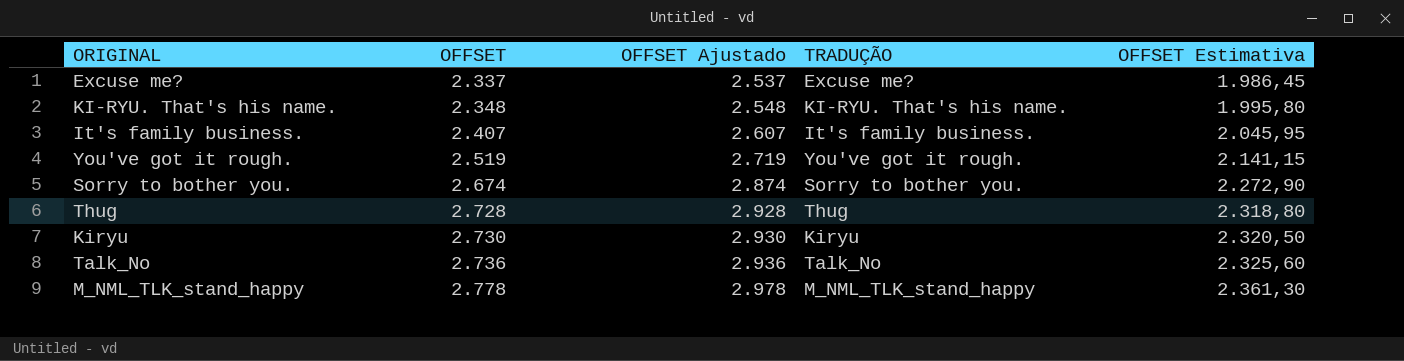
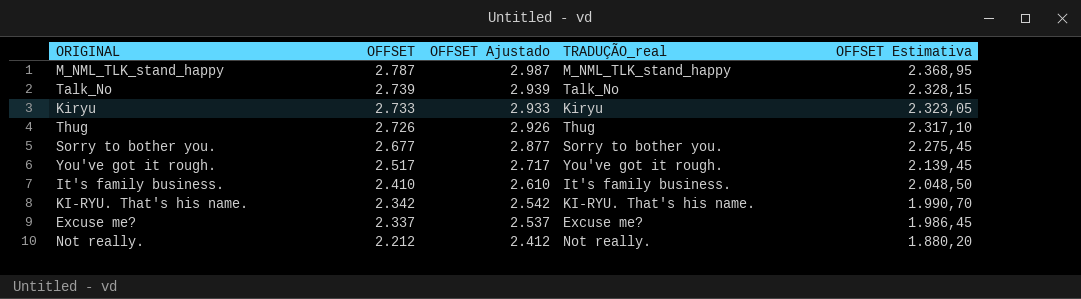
row order: OFFSET ascending -> OFFSET descending
column name: TRADUÇÃO -> TRADUÇÃO_real
M_NML_TLK_stand_happy | OFFSET: 2.778 -> 2.787
M_NML_TLK_stand_happy | OFFSET Ajustado: 2.978 -> 2.987
M_NML_TLK_stand_happy | OFFSET Estimativa: 2.361,30 -> 2.368,95
Talk_No | OFFSET: 2.736 -> 2.739
Talk_No | OFFSET Ajustado: 2.936 -> 2.939
Talk_No | OFFSET Estimativa: 2.325,60 -> 2.328,15
Kiryu | OFFSET: 2.730 -> 2.733
Kiryu | OFFSET Ajustado: 2.930 -> 2.933
Kiryu | OFFSET Estimativa: 2.320,50 -> 2.323,05
Thug | OFFSET: 2.728 -> 2.726
Thug | OFFSET Ajustado: 2.928 -> 2.926
Thug | OFFSET Estimativa: 2.318,80 -> 2.317,10
Sorry to bother you. | OFFSET: 2.674 -> 2.677
Sorry to bother you. | OFFSET Ajustado: 2.874 -> 2.877
Sorry to bother you. | OFFSET Estimativa: 2.272,90 -> 2.275,45
You've got it rough. | OFFSET: 2.519 -> 2.517
You've got it rough. | OFFSET Ajustado: 2.719 -> 2.717
You've got it rough. | OFFSET Estimativa: 2.141,15 -> 2.139,45
It's family business. | OFFSET: 2.407 -> 2.410
It's family business. | OFFSET Ajustado: 2.607 -> 2.610
It's family business. | OFFSET Estimativa: 2.045,95 -> 2.048,50
KI-RYU. That's his name. | OFFSET: 2.348 -> 2.342
KI-RYU. That's his name. | OFFSET Ajustado: 2.548 -> 2.542
KI-RYU. That's his name. | OFFSET Estimativa: 1.995,80 -> 1.990,70
row Not really.: none -> 2.212 | 2.412 | Not really. | 1.880,20

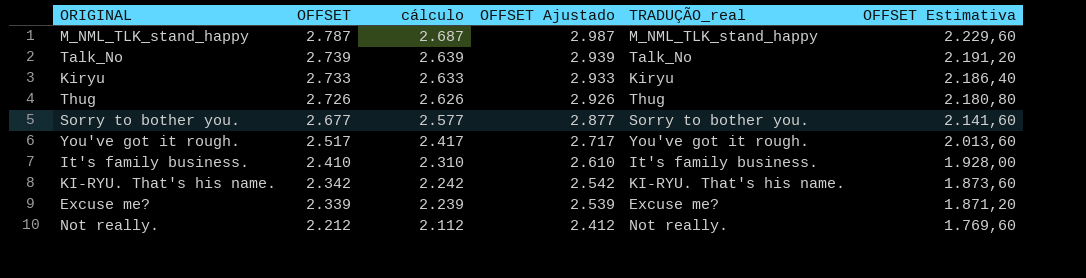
column cálculo | formula: none -> [OFFSET] - 100
column OFFSET Estimativa | formula: [OFFSET] * 0,85 -> [OFFSET] * 0,8
Excuse me? | OFFSET: 2.337 -> 2.339
Excuse me? | OFFSET Ajustado: 2.537 -> 2.539

